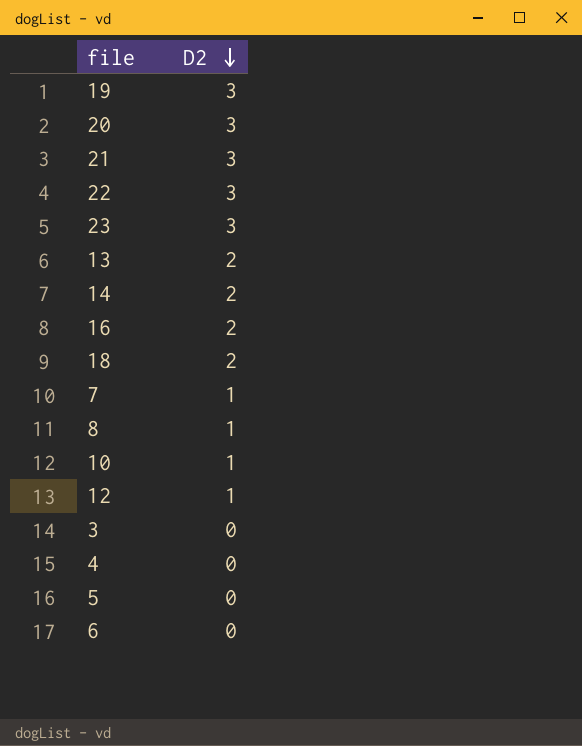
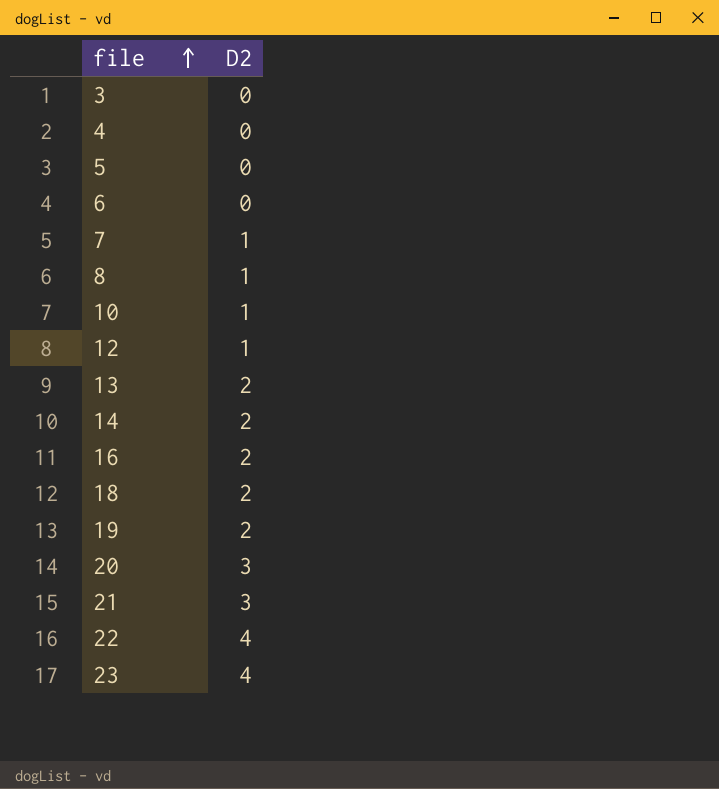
row order: D2 descending -> file ascending
19 | D2: 3 -> 2
22 | D2: 3 -> 4
23 | D2: 3 -> 4

